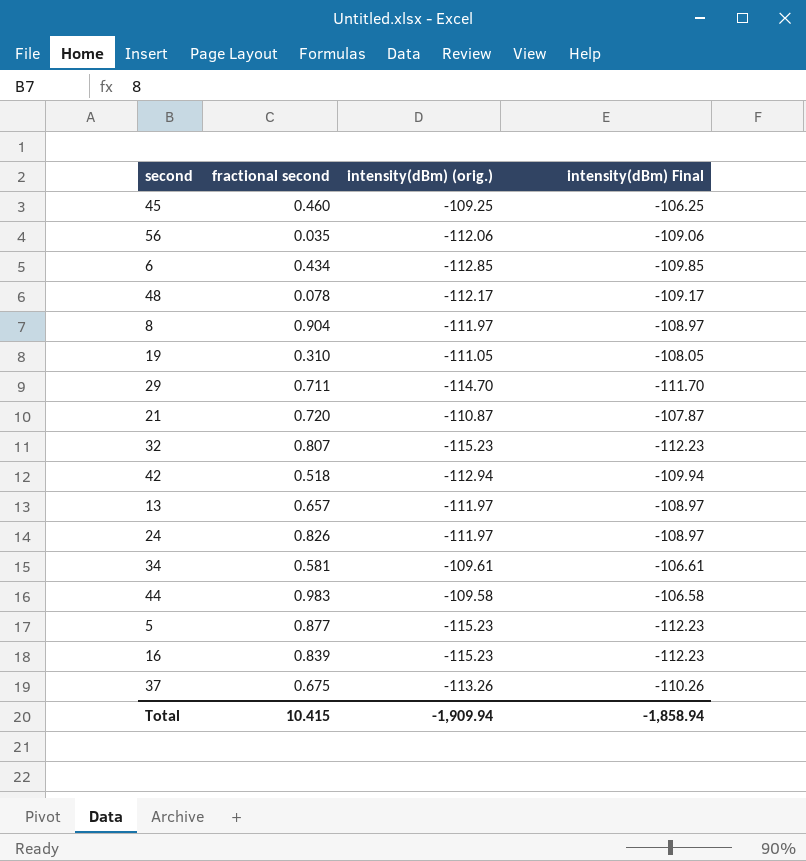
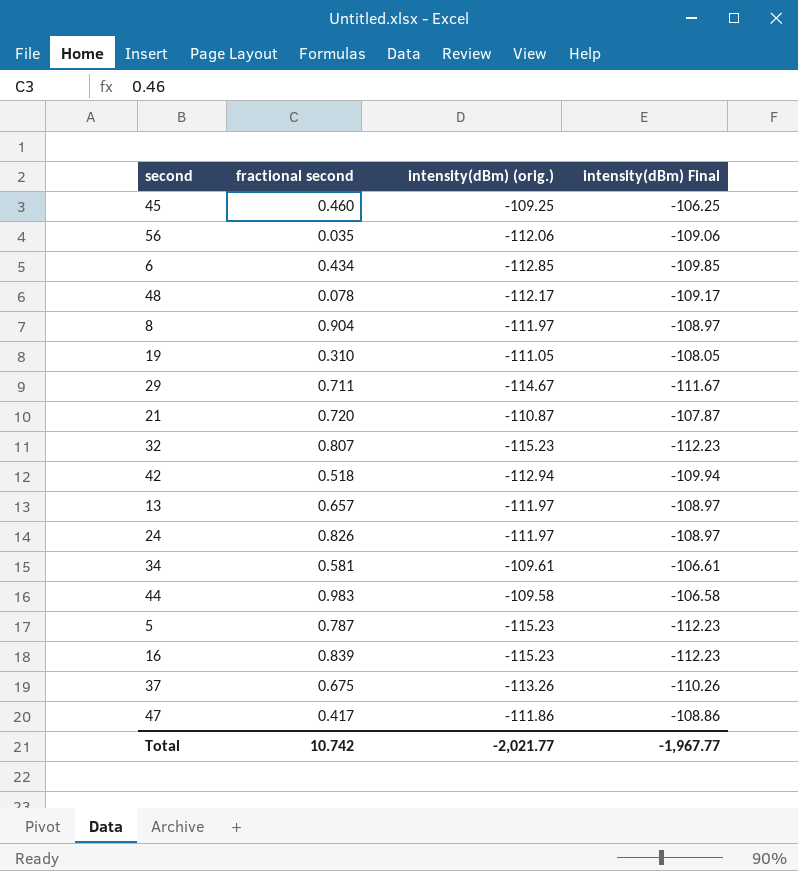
29 | intensity(dBm) (orig.): -114.70 -> -114.67
29 | intensity(dBm) Final: -111.70 -> -111.67
5 | fractional second: 0.877 -> 0.787
row 47: none -> 0.417 | -111.86 | -108.86
Total | fractional second: 10.415 -> 10.742
Total | intensity(dBm) (orig.): -1,909.94 -> -2,021.77
Total | intensity(dBm) Final: -1,858.94 -> -1,967.77

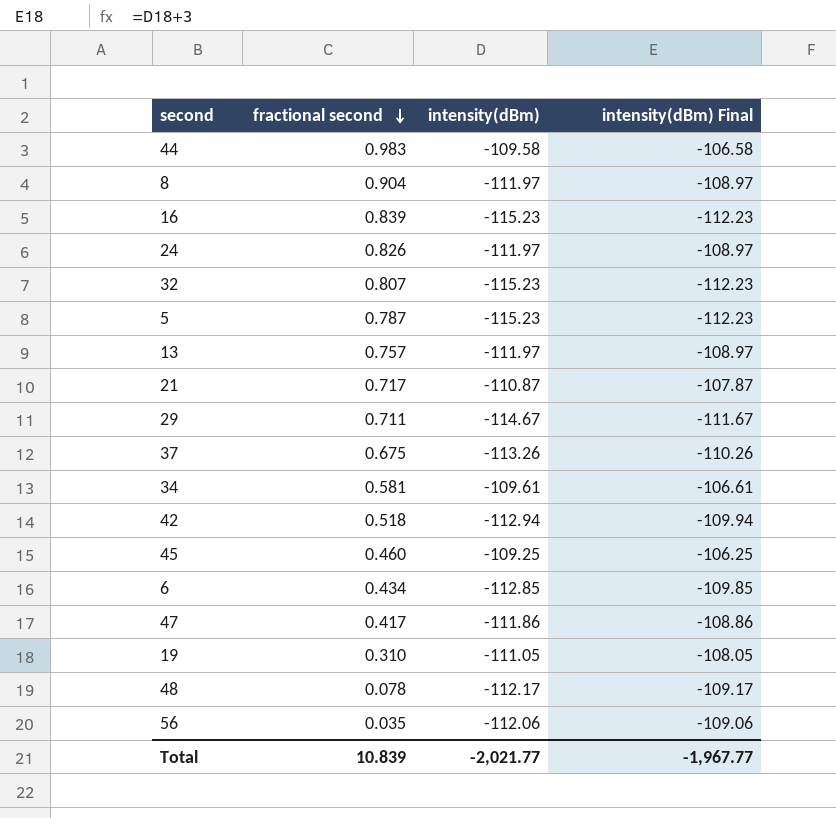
row order: none -> fractional second descending
column name: intensity(dBm) (orig.) -> intensity(dBm)
13 | fractional second: 0.657 -> 0.757
21 | fractional second: 0.720 -> 0.717
Total | fractional second: 10.742 -> 10.839

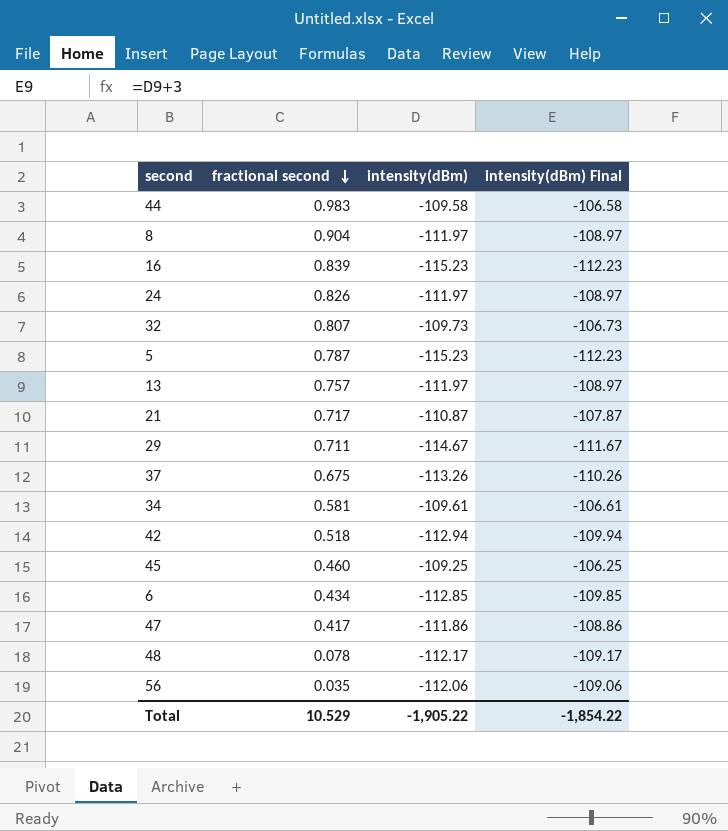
row 19: 0.310 | -111.05 | -108.05 -> none
32 | intensity(dBm): -115.23 -> -109.73
32 | intensity(dBm) Final: -112.23 -> -106.73
Total | fractional second: 10.839 -> 10.529
Total | intensity(dBm): -2,021.77 -> -1,905.22
Total | intensity(dBm) Final: -1,967.77 -> -1,854.22

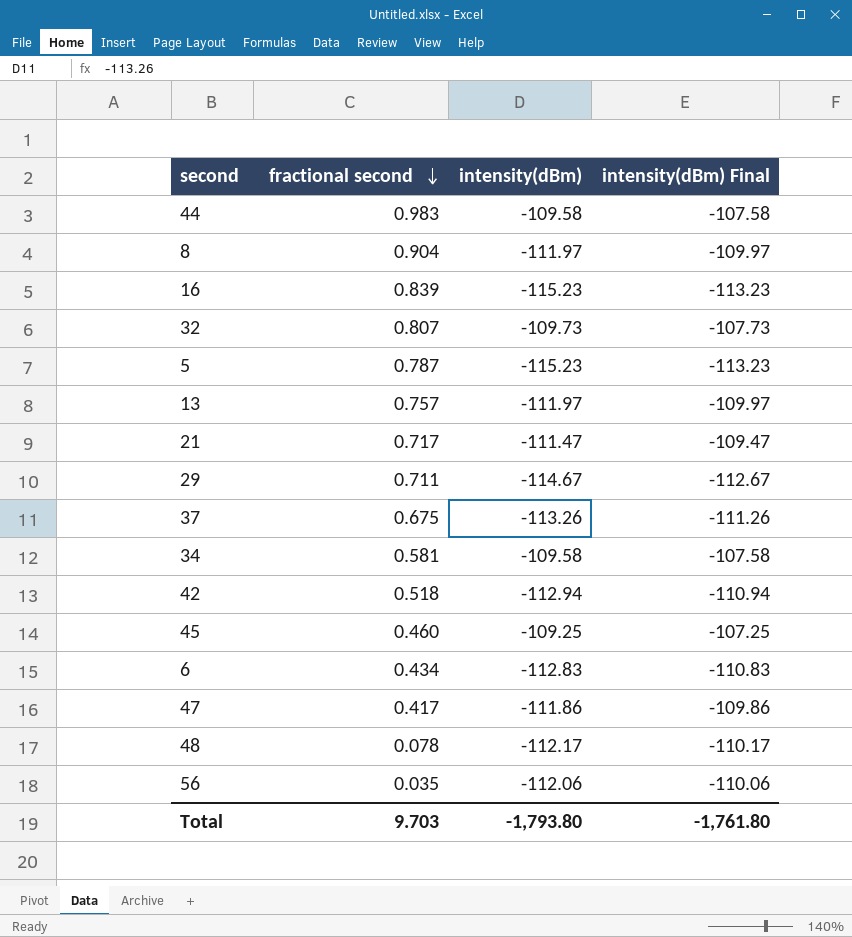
column intensity(dBm) Final | formula: [intensity(dBm)] + 3 -> [intensity(dBm)] + 2
row 24: 0.826 | -111.97 | -108.97 -> none
21 | intensity(dBm): -110.87 -> -111.47
34 | intensity(dBm): -109.61 -> -109.58
6 | intensity(dBm): -112.85 -> -112.83
Total | fractional second: 10.529 -> 9.703
Total | intensity(dBm): -1,905.22 -> -1,793.80
Total | intensity(dBm) Final: -1,854.22 -> -1,761.80

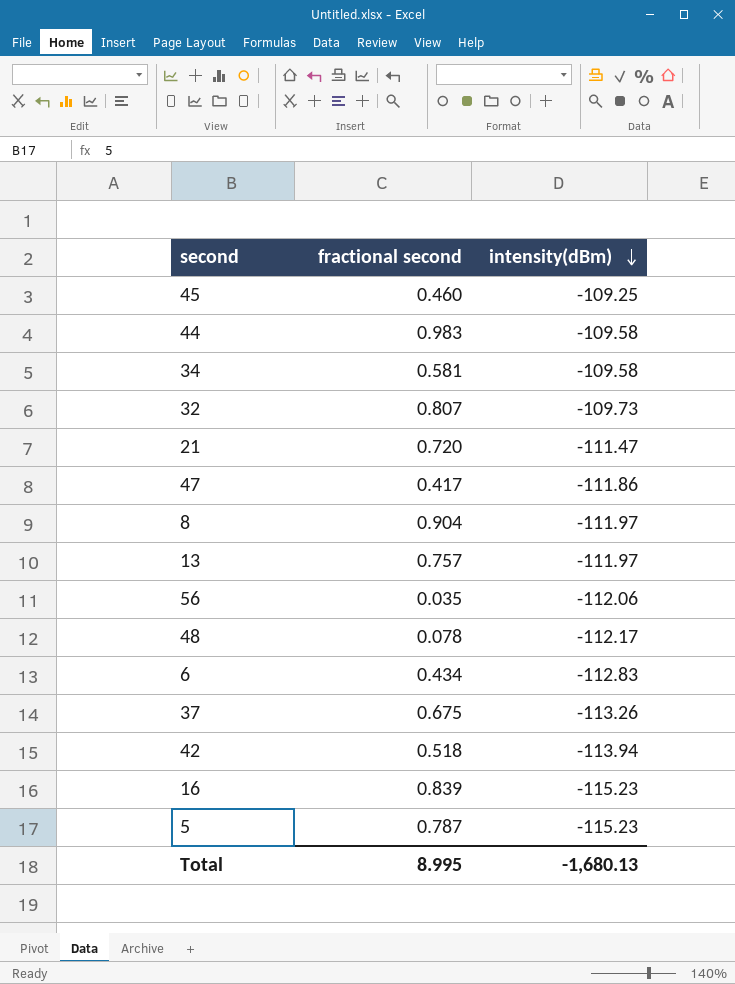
row order: fractional second descending -> intensity(dBm) descending
column intensity(dBm) Final | formula: [intensity(dBm)] + 2 -> none
row 29: 0.711 | -114.67 | -112.67 -> none
21 | fractional second: 0.717 -> 0.720
42 | intensity(dBm): -112.94 -> -113.94
Total | fractional second: 9.703 -> 8.995
Total | intensity(dBm): -1,793.80 -> -1,680.13

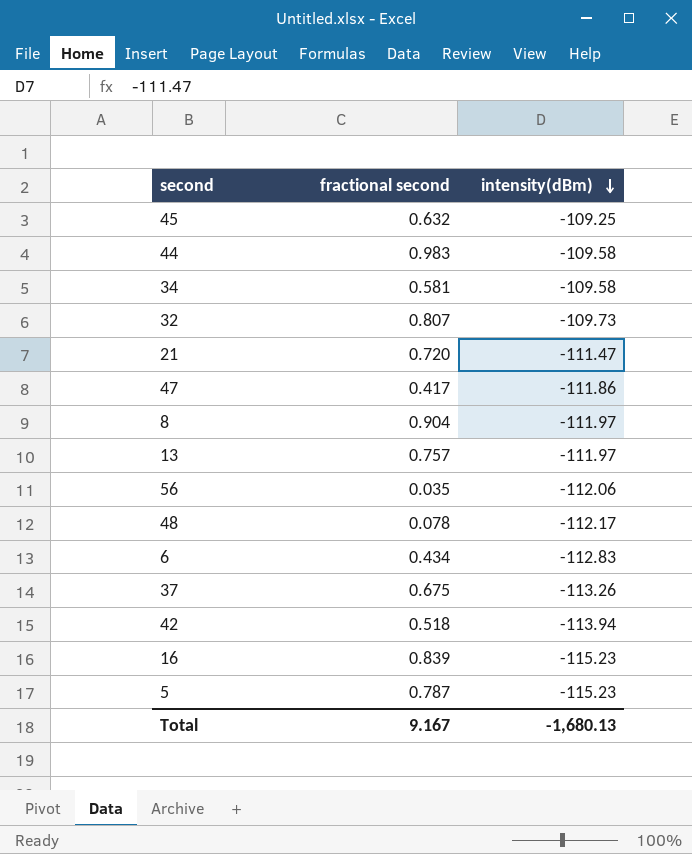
45 | fractional second: 0.460 -> 0.632
Total | fractional second: 8.995 -> 9.167

